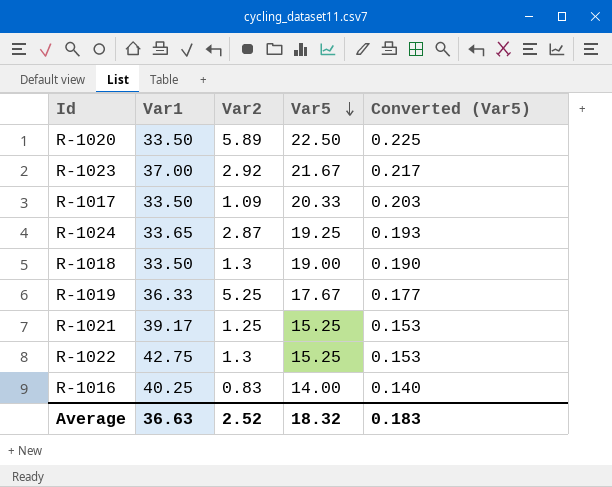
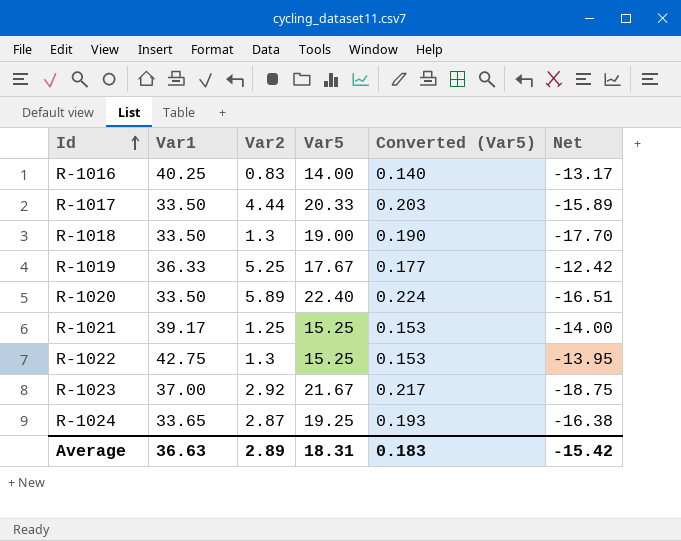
row order: Var5 descending -> Id ascending
column Net | formula: none -> [Var2] - [Var5]
R-1017 | Var2: 1.09 -> 4.44
R-1020 | Var5: 22.50 -> 22.40
R-1020 | Converted (Var5): 0.225 -> 0.224
Average | Var2: 2.52 -> 2.89
Average | Var5: 18.32 -> 18.31

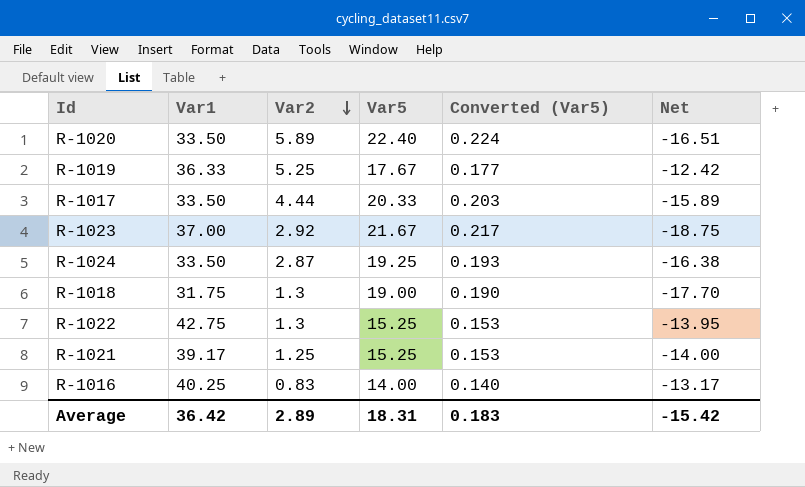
row order: Id ascending -> Var2 descending
R-1024 | Var1: 33.65 -> 33.50
R-1018 | Var1: 33.50 -> 31.75
Average | Var1: 36.63 -> 36.42

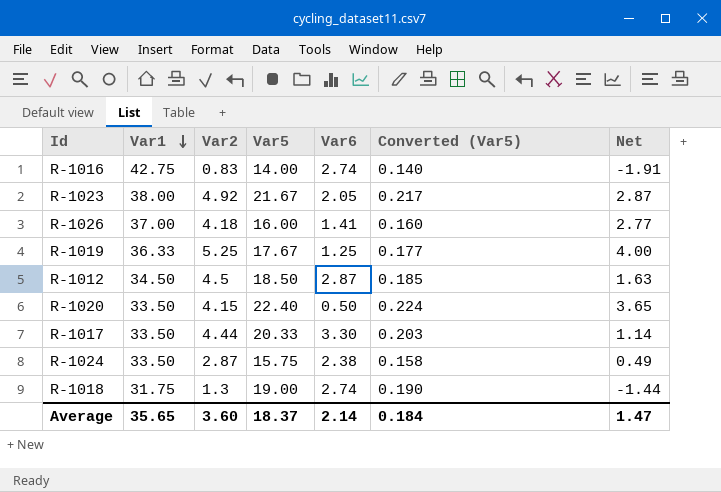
row order: Var2 descending -> Var1 descending
column Var6 | position: none -> 5
column Net | formula: [Var2] - [Var5] -> [Var2] - [Var6]
row R-1022: 42.75 | 1.3 | 15.25 | 0.153 | -13.95 -> none
row R-1021: 39.17 | 1.25 | 15.25 | 0.153 | -14.00 -> none
R-1016 | Var1: 40.25 -> 42.75
R-1023 | Var1: 37.00 -> 38.00
R-1023 | Var2: 2.92 -> 4.92
row R-1026: none -> 37.00 | 4.18 | 16.00 | 1.41 | 0.160 | 2.77
row R-1012: none -> 34.50 | 4.5 | 18.50 | 2.87 | 0.185 | 1.63
R-1020 | Var2: 5.89 -> 4.15
R-1024 | Var5: 19.25 -> 15.75
R-1024 | Converted (Var5): 0.193 -> 0.158
Average | Var1: 36.42 -> 35.65
Average | Var2: 2.89 -> 3.60
Average | Var5: 18.31 -> 18.37
Average | Converted (Var5): 0.183 -> 0.184
Average | Net: -15.42 -> 1.47

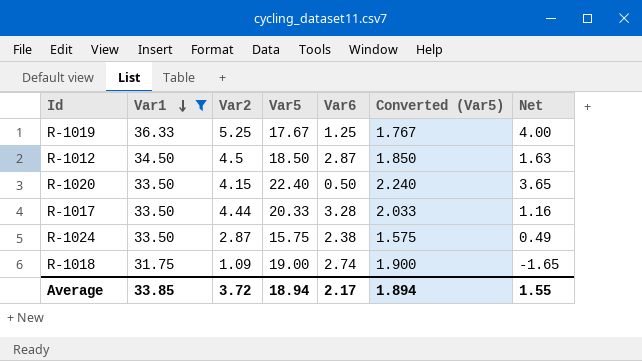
filter: none -> Var1 <= 36.33
column Converted (Var5) | formula: [Var5] * 0.01 -> [Var5] * 0.1
R-1017 | Var6: 3.30 -> 3.28
R-1017 | Net: 1.14 -> 1.16
R-1018 | Var2: 1.3 -> 1.09
R-1018 | Net: -1.44 -> -1.65
Average | Var1: 35.65 -> 33.85
Average | Var2: 3.60 -> 3.72
Average | Var5: 18.37 -> 18.94
Average | Var6: 2.14 -> 2.17
Average | Converted (Var5): 0.184 -> 1.894
Average | Net: 1.47 -> 1.55

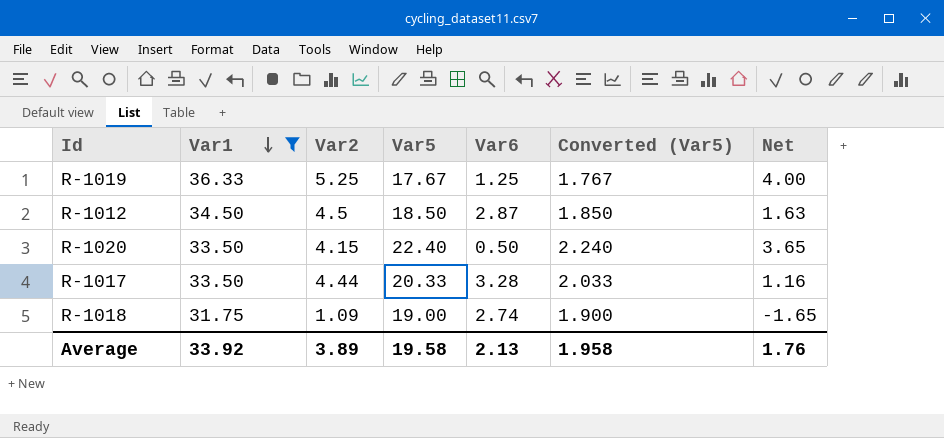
row R-1024: 33.50 | 2.87 | 15.75 | 2.38 | 1.575 | 0.49 -> none
Average | Var1: 33.85 -> 33.92
Average | Var2: 3.72 -> 3.89
Average | Var5: 18.94 -> 19.58
Average | Var6: 2.17 -> 2.13
Average | Converted (Var5): 1.894 -> 1.958
Average | Net: 1.55 -> 1.76

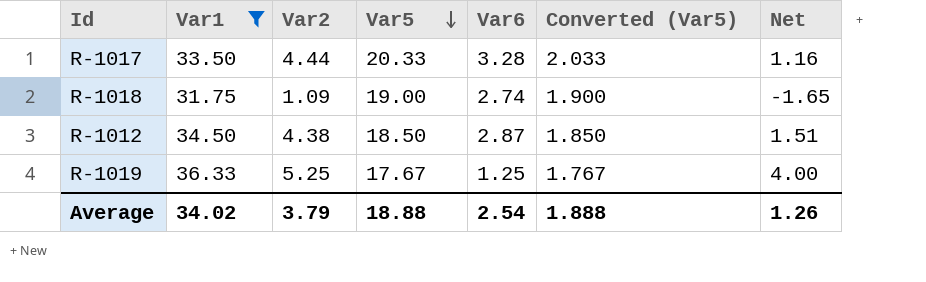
row order: Var1 descending -> Var5 descending
row R-1020: 33.50 | 4.15 | 22.40 | 0.50 | 2.240 | 3.65 -> none
R-1012 | Var2: 4.5 -> 4.38
R-1012 | Net: 1.63 -> 1.51
Average | Var1: 33.92 -> 34.02
Average | Var2: 3.89 -> 3.79
Average | Var5: 19.58 -> 18.88
Average | Var6: 2.13 -> 2.54
Average | Converted (Var5): 1.958 -> 1.888
Average | Net: 1.76 -> 1.26

